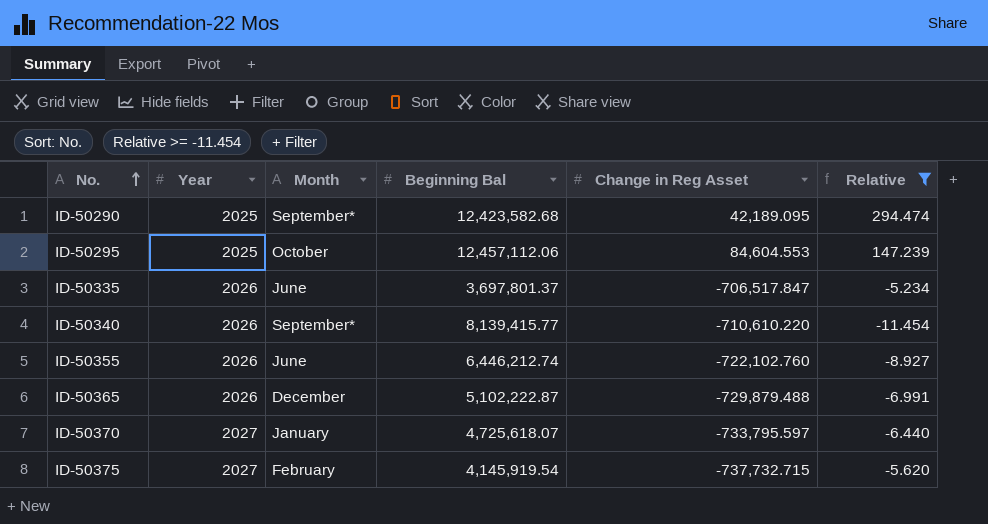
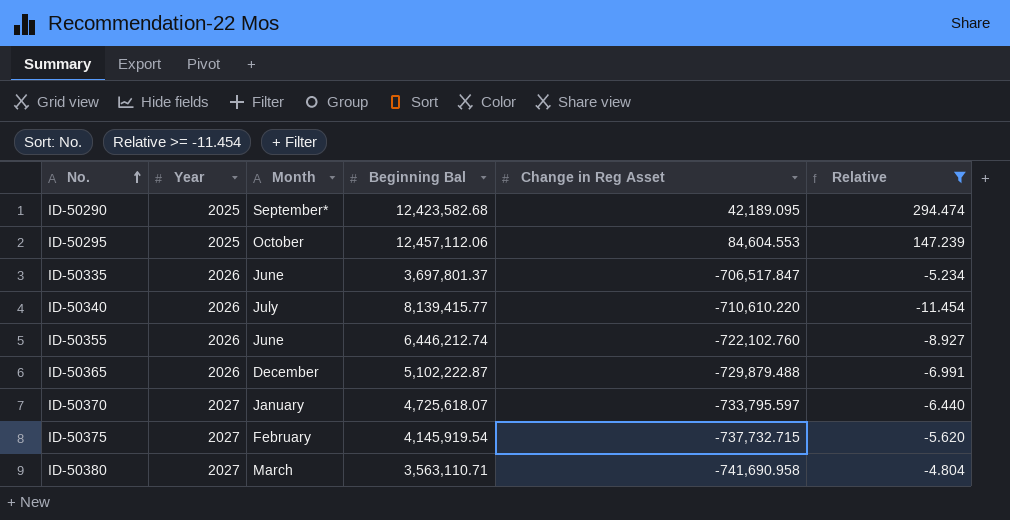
ID-50340 | Month: September* -> July
row ID-50380: none -> 2027 | March | 3,563,110.71 | -741,690.958 | -4.804

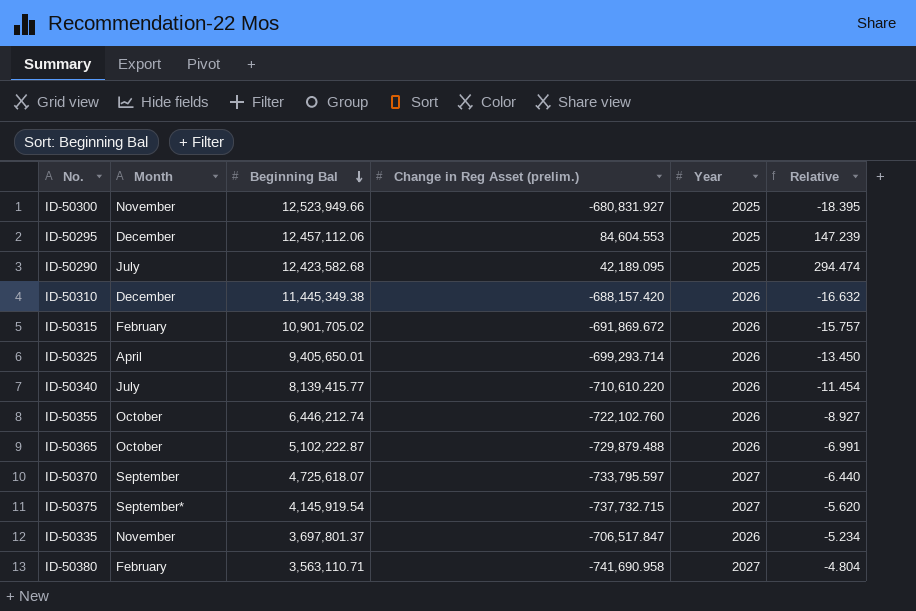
filter: Relative >= -11.454 -> none
row order: No. ascending -> Beginning Bal descending
column name: Change in Reg Asset -> Change in Reg Asset (prelim.)
column Year | position: 2 -> 5
ID-50295 | Month: October -> December
ID-50290 | Month: September* -> July
ID-50355 | Month: June -> October
ID-50365 | Month: December -> October
ID-50370 | Month: January -> September
ID-50375 | Month: February -> September*
ID-50335 | Month: June -> November
ID-50380 | Month: March -> February

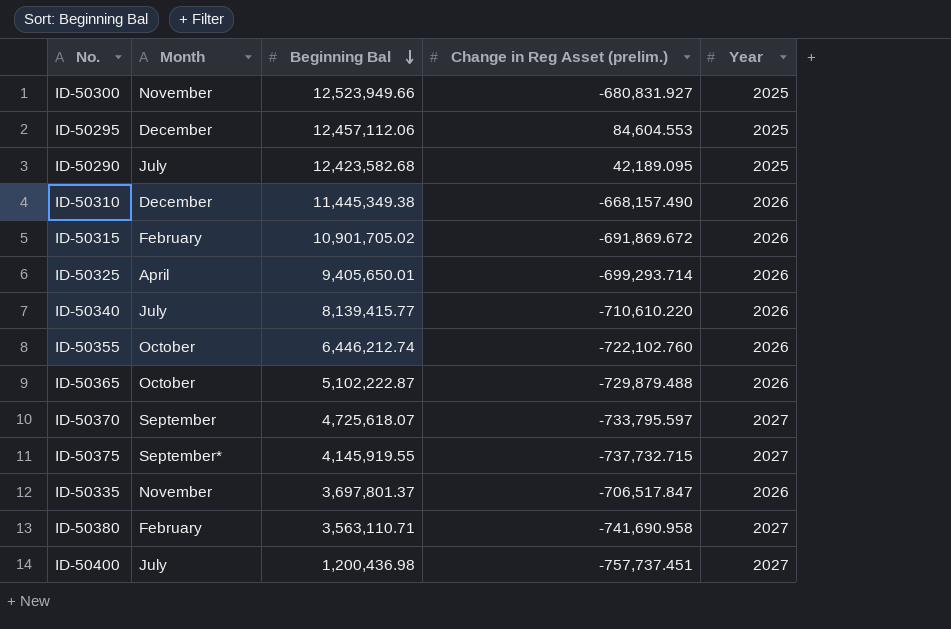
column Relative | formula: [Beginning Bal] / [Change in Reg Asset (prelim.)] -> none
ID-50310 | Change in Reg Asset (prelim.): -688,157.420 -> -668,157.490
ID-50375 | Beginning Bal: 4,145,919.54 -> 4,145,919.55
row ID-50400: none -> July | 1,200,436.98 | -757,737.451 | 2027

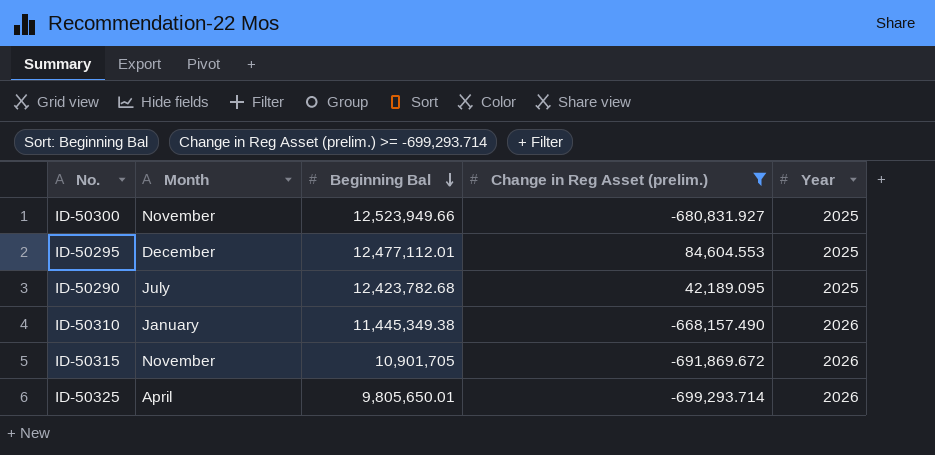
filter: none -> Change in Reg Asset (prelim.) >= -699,293.714
ID-50295 | Beginning Bal: 12,457,112.06 -> 12,477,112.01
ID-50290 | Beginning Bal: 12,423,582.68 -> 12,423,782.68
ID-50310 | Month: December -> January
ID-50315 | Month: February -> November
ID-50315 | Beginning Bal: 10,901,705.02 -> 10,901,705
ID-50325 | Beginning Bal: 9,405,650.01 -> 9,805,650.01

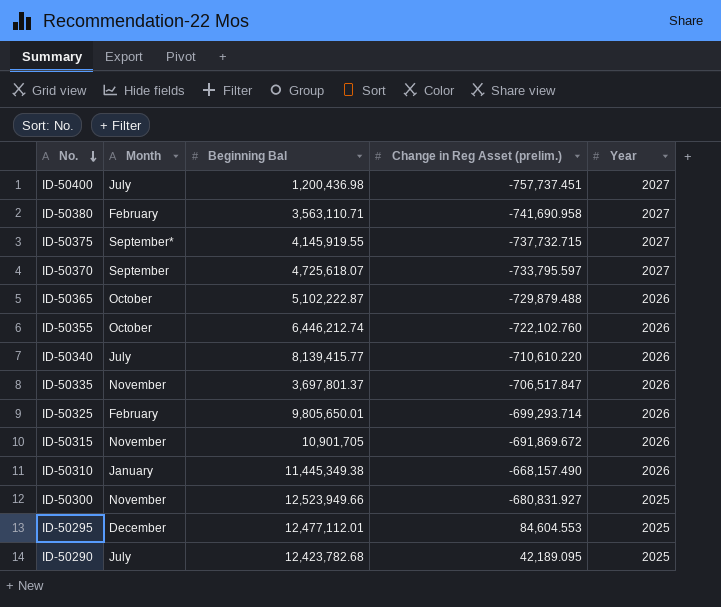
filter: Change in Reg Asset (prelim.) >= -699,293.714 -> none
row order: Beginning Bal descending -> No. descending
ID-50325 | Month: April -> February

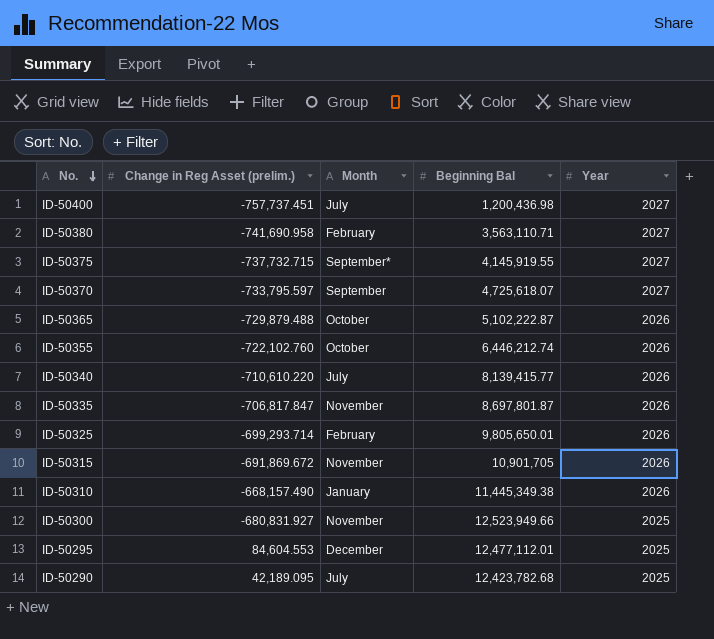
column Change in Reg Asset (prelim.) | position: 4 -> 2
ID-50335 | Change in Reg Asset (prelim.): -706,517.847 -> -706,817.847
ID-50335 | Beginning Bal: 3,697,801.37 -> 8,697,801.87

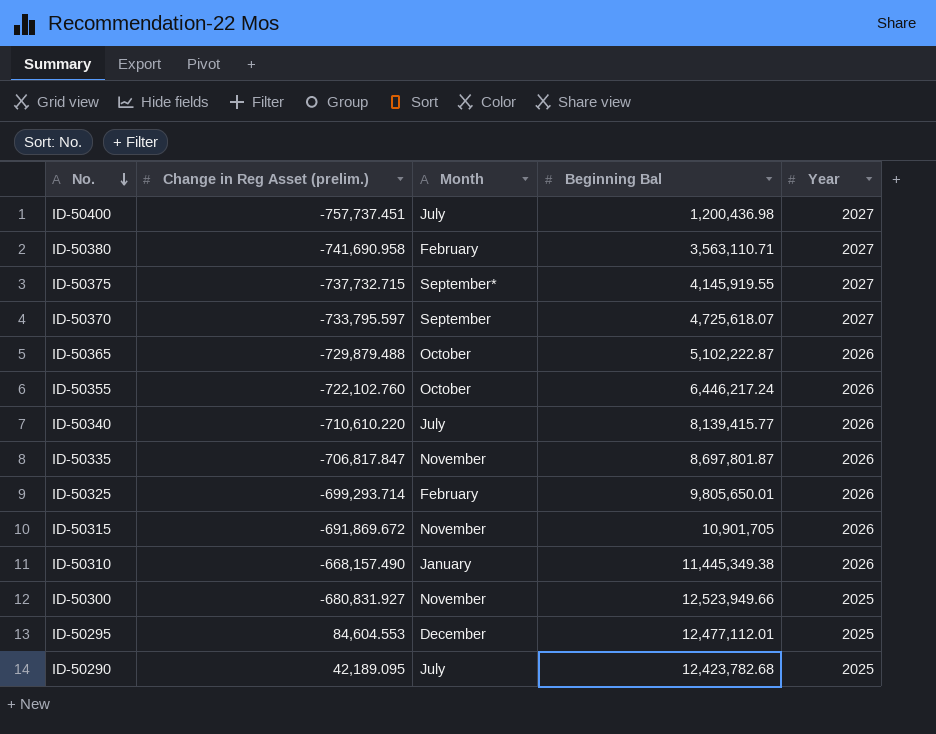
ID-50355 | Beginning Bal: 6,446,212.74 -> 6,446,217.24

